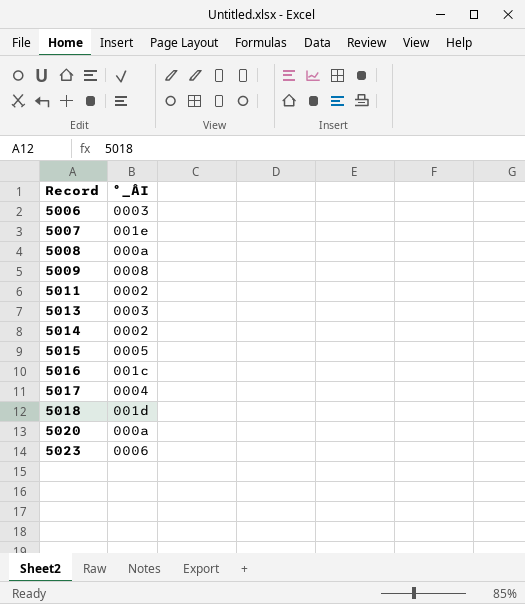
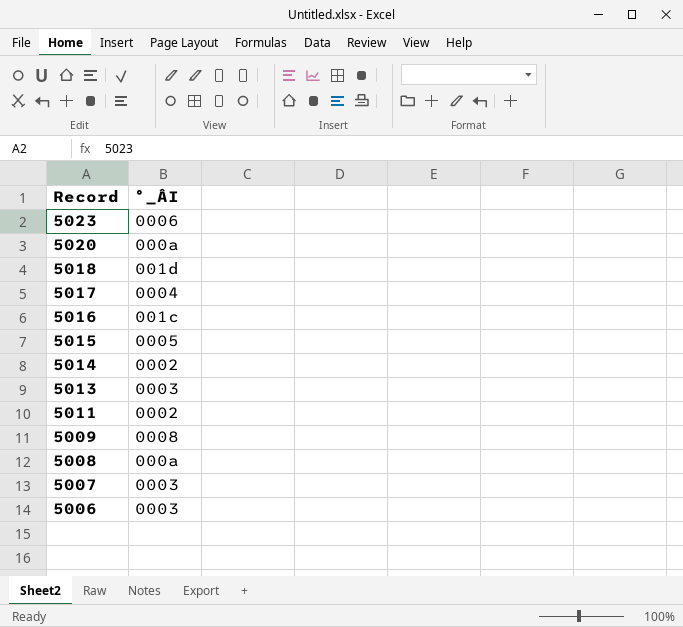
row order: Record ascending -> Record descending
5007 | °_ÂI: 001e -> 0003

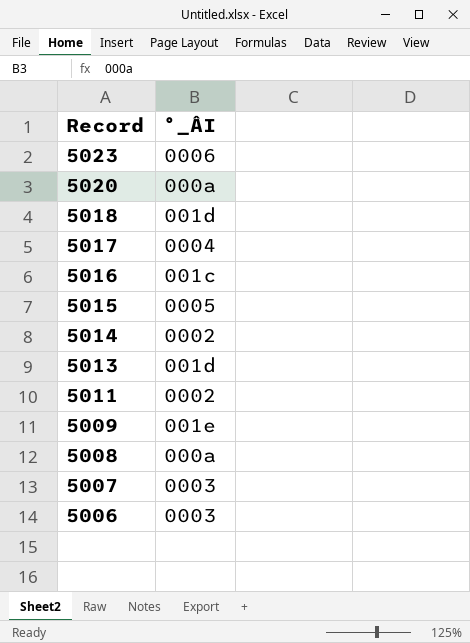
5013 | °_ÂI: 0003 -> 001d
5009 | °_ÂI: 0008 -> 001e

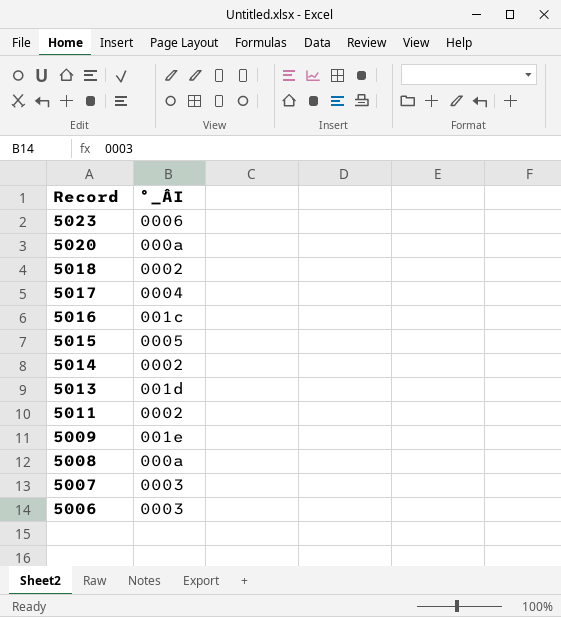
5018 | °_ÂI: 001d -> 0002

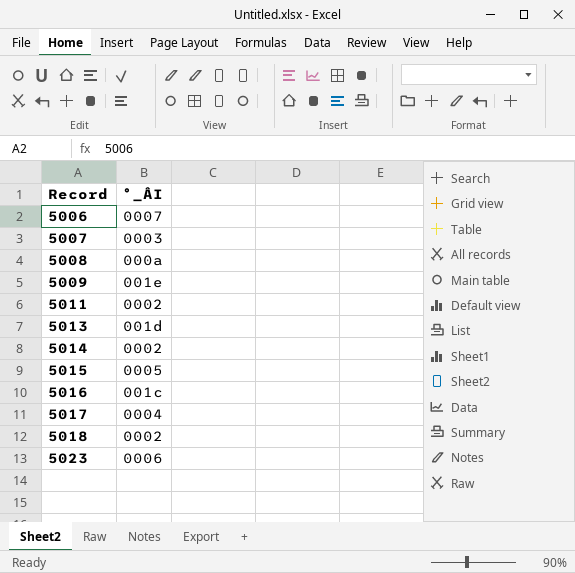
row order: Record descending -> Record ascending
row 5020: 000a -> none
5006 | °_ÂI: 0003 -> 0007

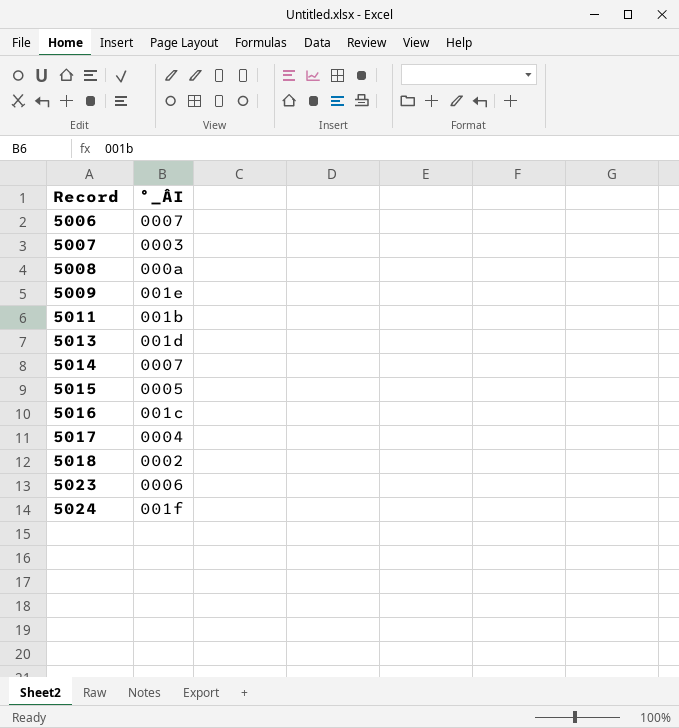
5011 | °_ÂI: 0002 -> 001b
5014 | °_ÂI: 0002 -> 0007
row 5024: none -> 001f

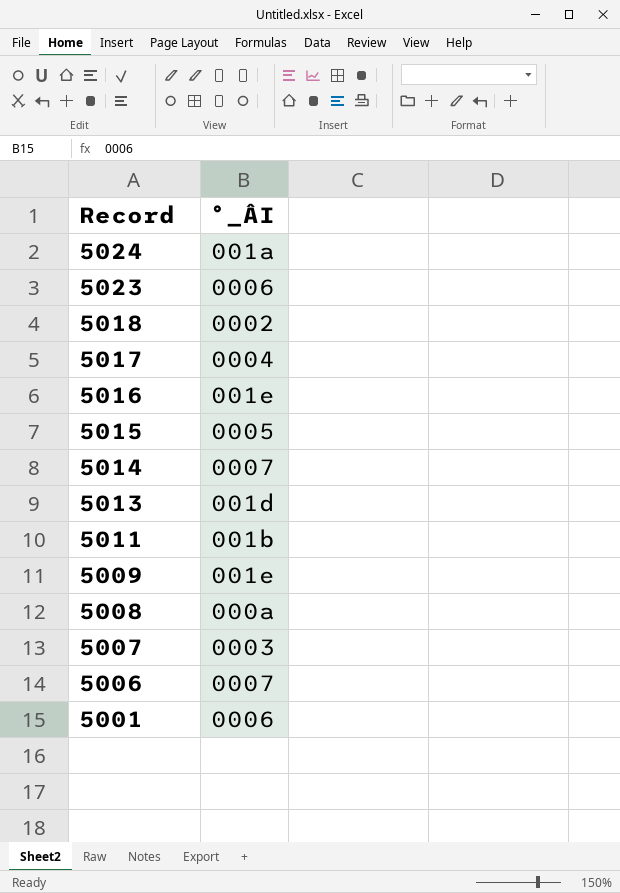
row order: Record ascending -> Record descending
5024 | °_ÂI: 001f -> 001a
5016 | °_ÂI: 001c -> 001e
row 5001: none -> 0006

